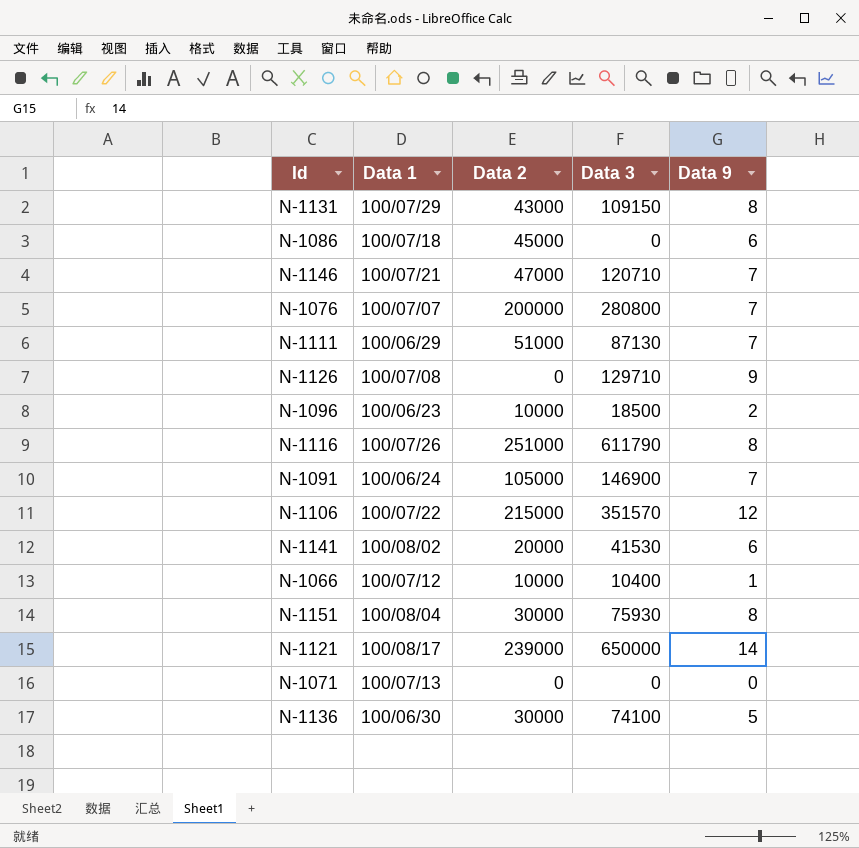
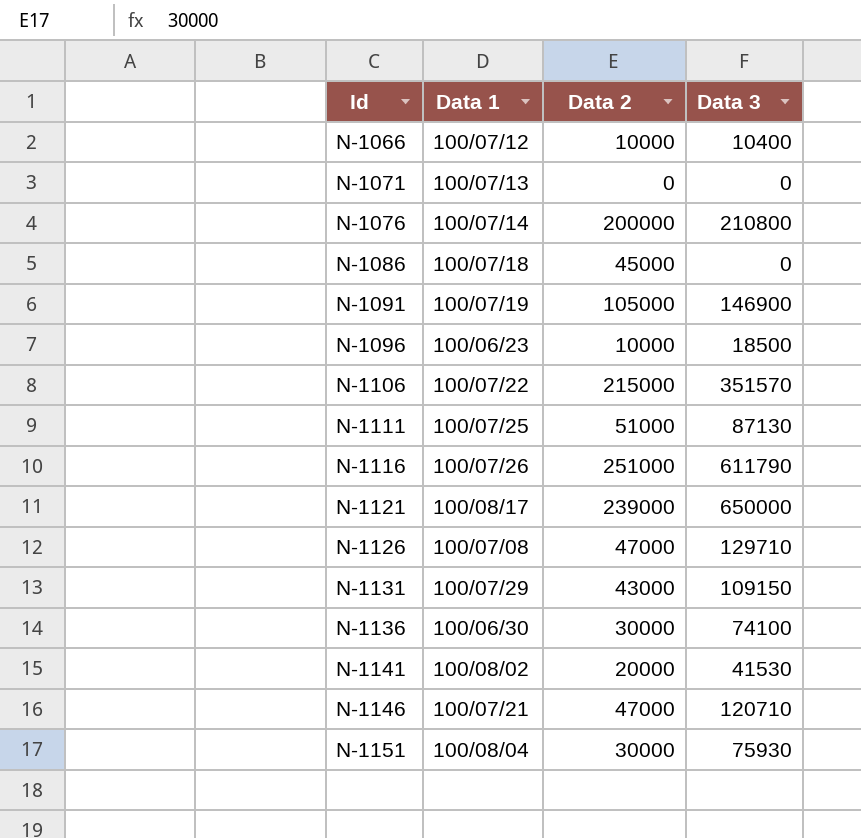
row order: none -> Id ascending
column Data 9 | position: 5 -> none
N-1076 | Data 1: 100/07/07 -> 100/07/14
N-1076 | Data 3: 280800 -> 210800
N-1091 | Data 1: 100/06/24 -> 100/07/19
N-1111 | Data 1: 100/06/29 -> 100/07/25
N-1126 | Data 2: 0 -> 47000

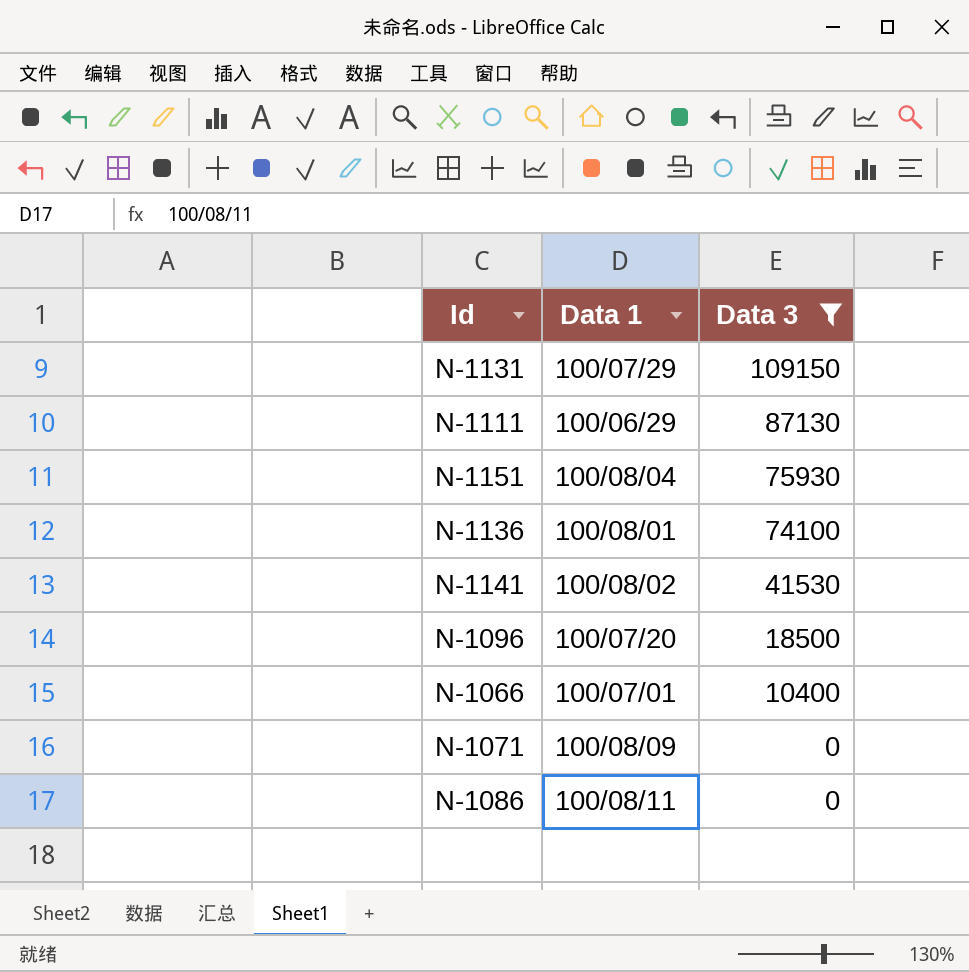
filter: none -> Data 3 <= 109150
row order: Id ascending -> Data 3 descending
column Data 2 | position: 3 -> none
N-1111 | Data 1: 100/07/25 -> 100/06/29
N-1136 | Data 1: 100/06/30 -> 100/08/01
N-1096 | Data 1: 100/06/23 -> 100/07/20
N-1066 | Data 1: 100/07/12 -> 100/07/01
N-1071 | Data 1: 100/07/13 -> 100/08/09
N-1086 | Data 1: 100/07/18 -> 100/08/11

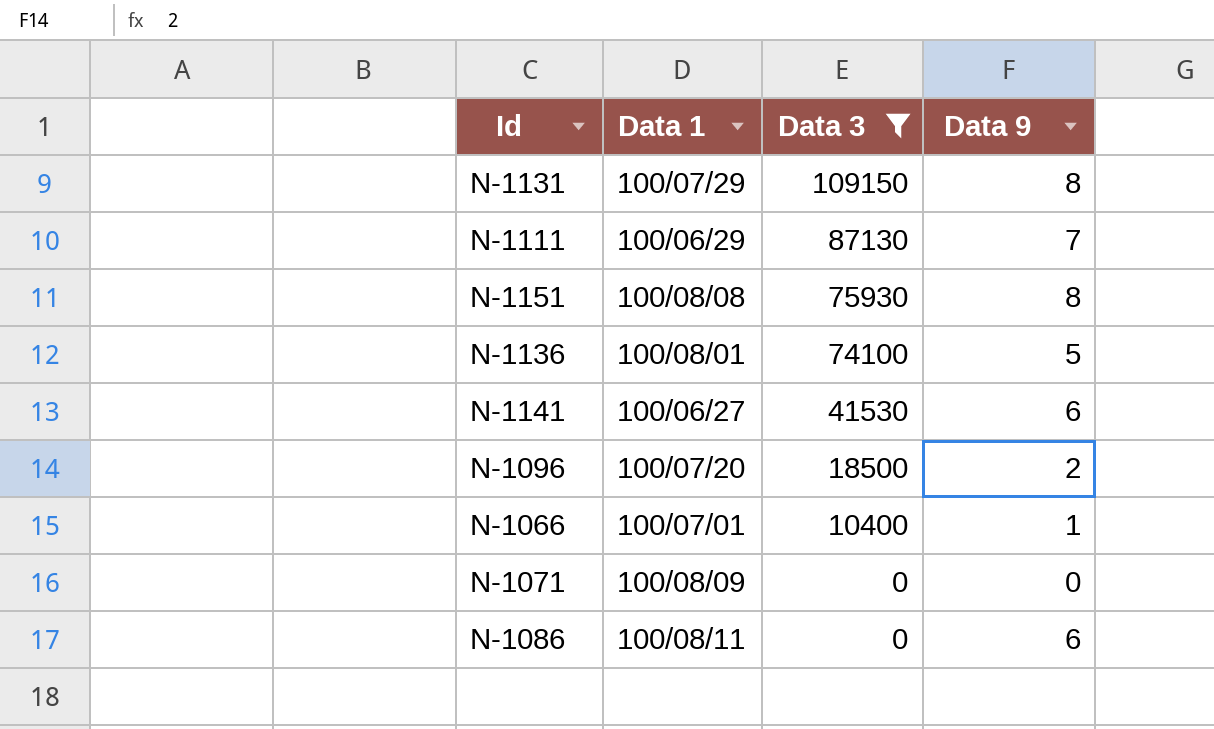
column Data 9 | position: none -> 4
N-1151 | Data 1: 100/08/04 -> 100/08/08
N-1141 | Data 1: 100/08/02 -> 100/06/27

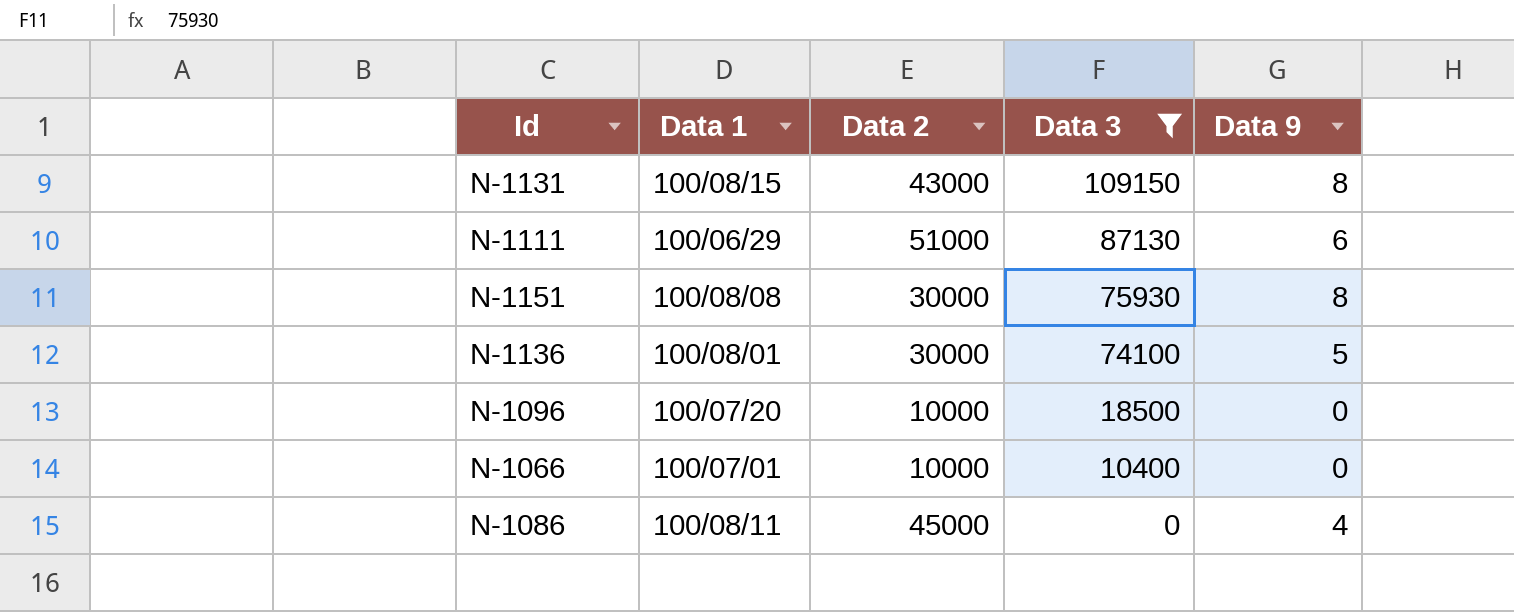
column Data 2 | position: none -> 3
row N-1141: 100/06/27 | 41530 | 6 -> none
row N-1071: 100/08/09 | 0 | 0 -> none
N-1131 | Data 1: 100/07/29 -> 100/08/15
N-1111 | Data 9: 7 -> 6
N-1096 | Data 9: 2 -> 0
N-1066 | Data 9: 1 -> 0
N-1086 | Data 9: 6 -> 4

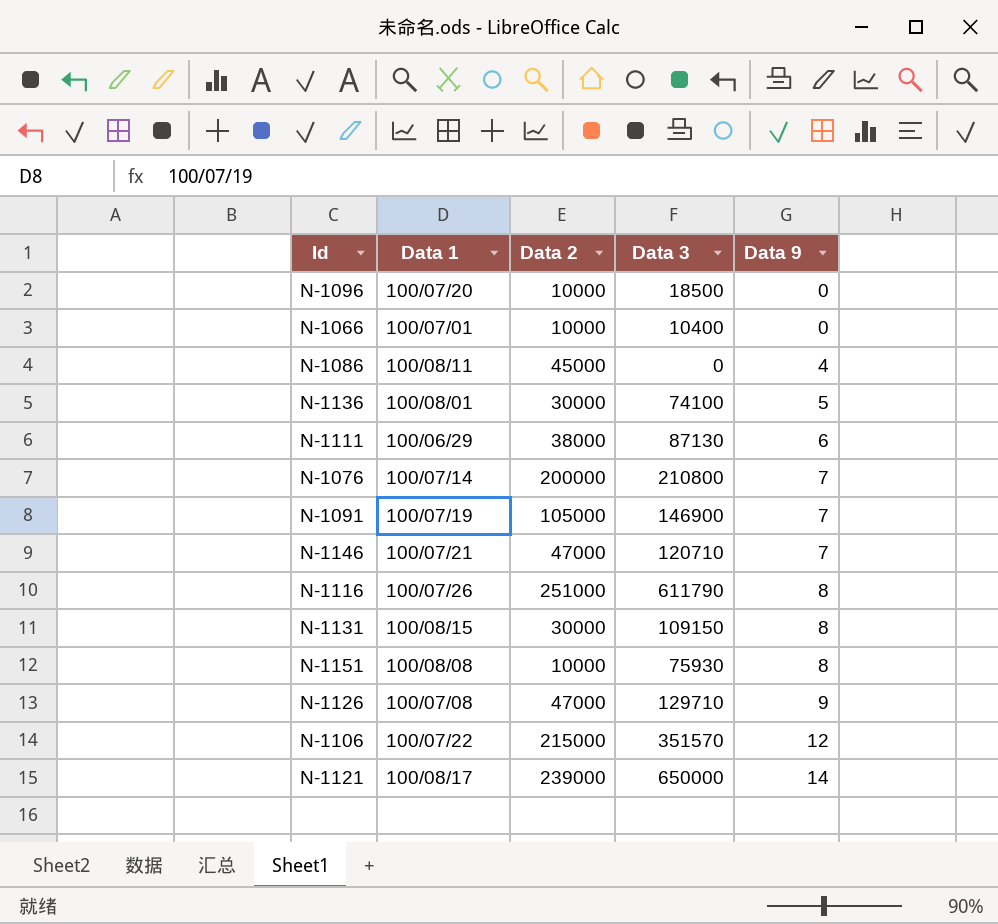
filter: Data 3 <= 109150 -> none
row order: Data 3 descending -> Data 9 ascending
N-1111 | Data 2: 51000 -> 38000
N-1131 | Data 2: 43000 -> 30000
N-1151 | Data 2: 30000 -> 10000

